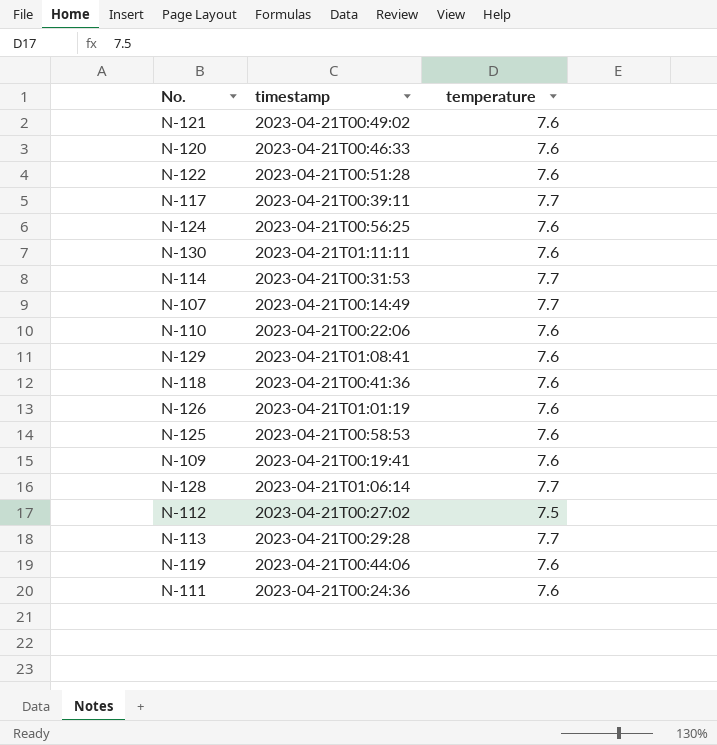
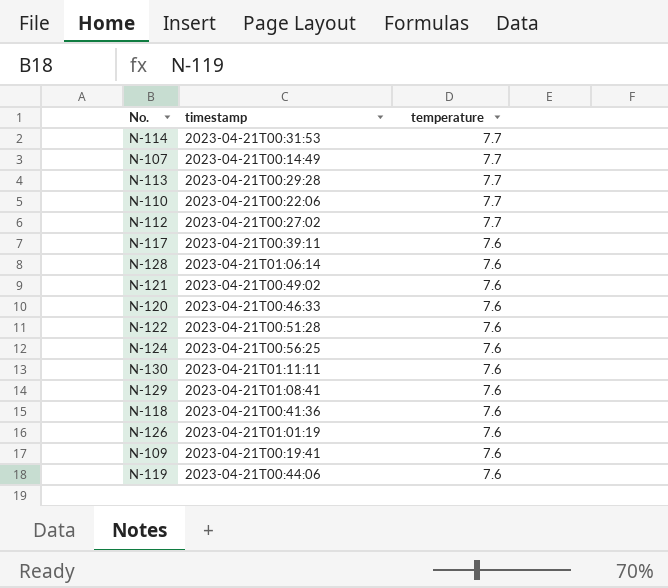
row order: none -> temperature descending
row N-125: 2023-04-21T00:58:53 | 7.6 -> none
row N-111: 2023-04-21T00:24:36 | 7.6 -> none
N-110 | temperature: 7.6 -> 7.7
N-112 | temperature: 7.5 -> 7.7
N-117 | temperature: 7.7 -> 7.6
N-128 | temperature: 7.7 -> 7.6

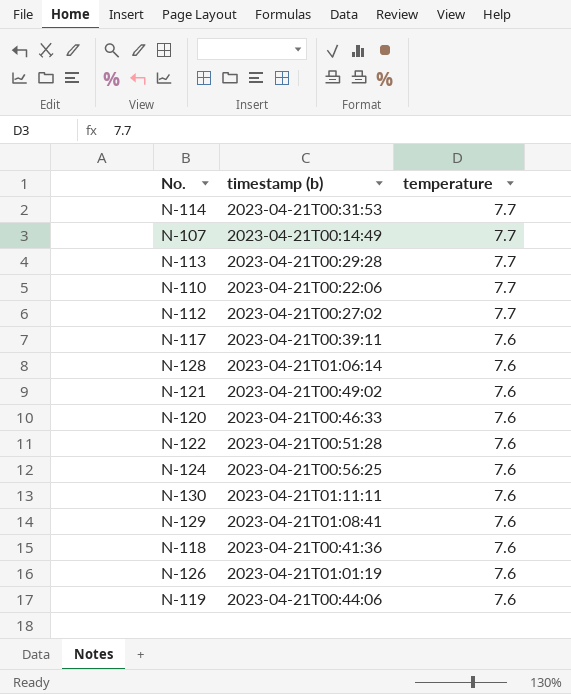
column name: timestamp -> timestamp (b)
row N-109: 2023-04-21T00:19:41 | 7.6 -> none

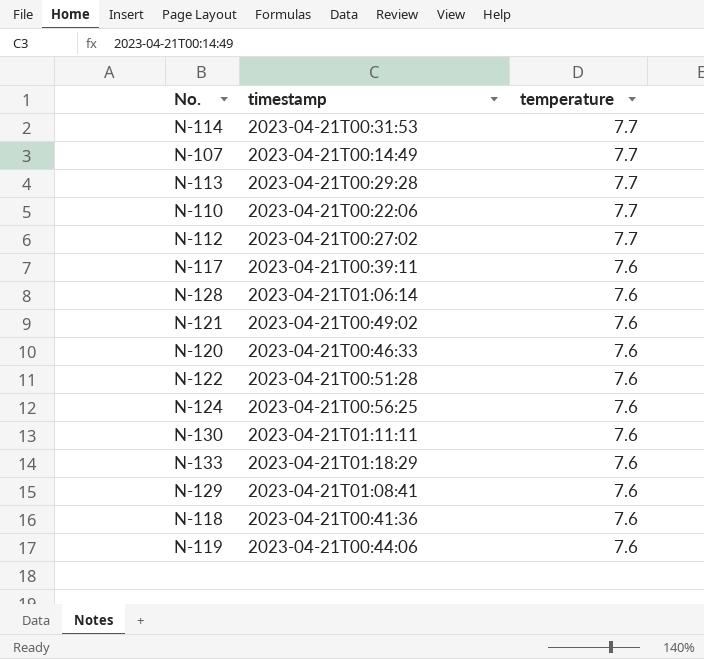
column name: timestamp (b) -> timestamp
row N-126: 2023-04-21T01:01:19 | 7.6 -> none
row N-133: none -> 2023-04-21T01:18:29 | 7.6

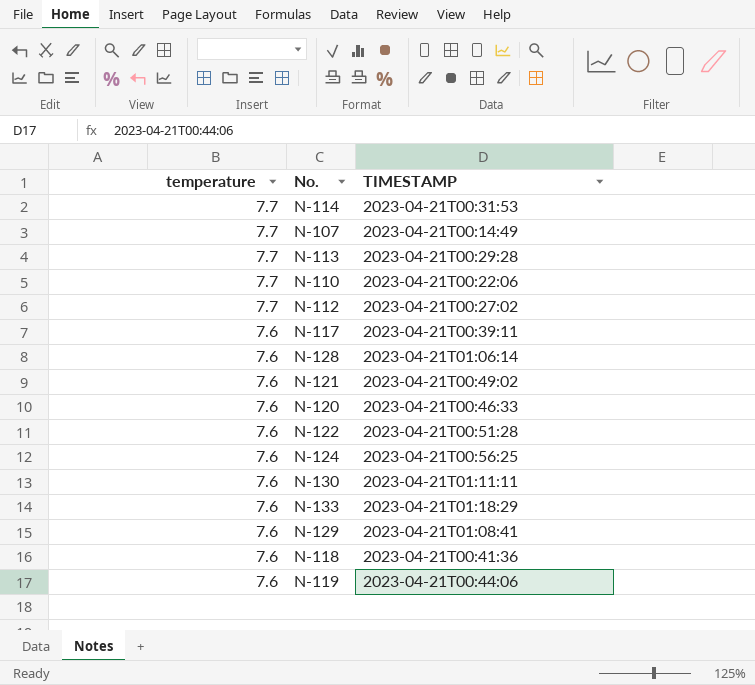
column temperature | position: 3 -> 1
column name: timestamp -> TIMESTAMP

